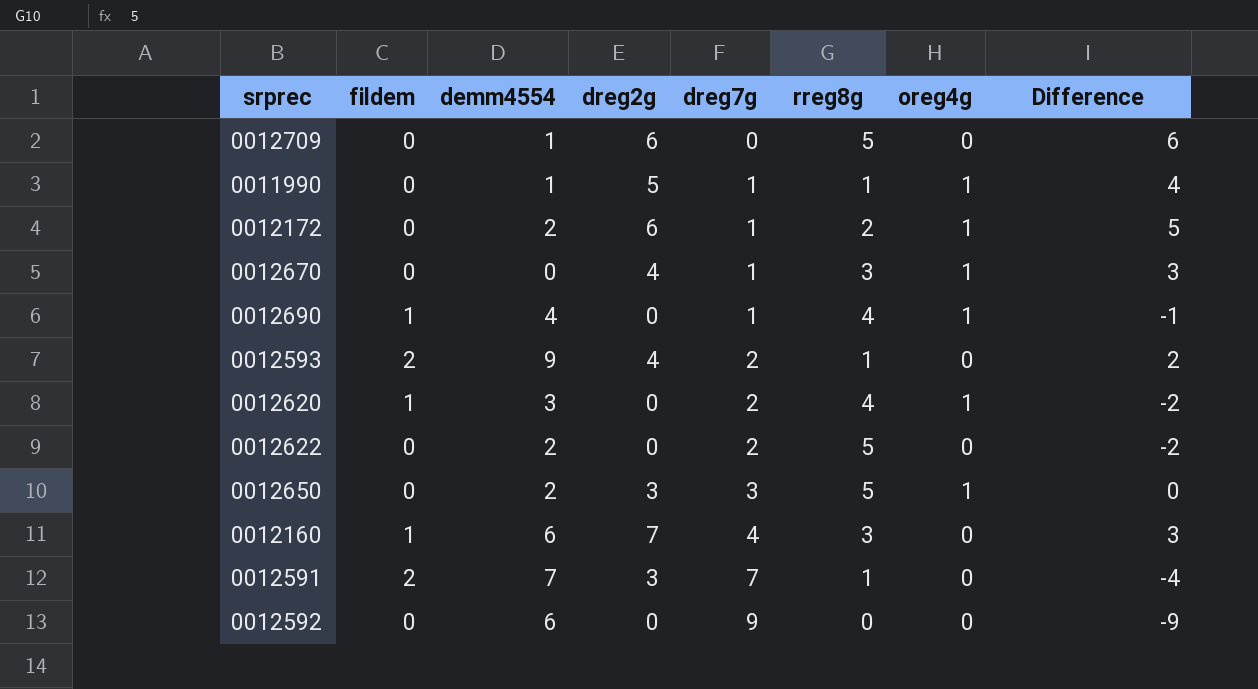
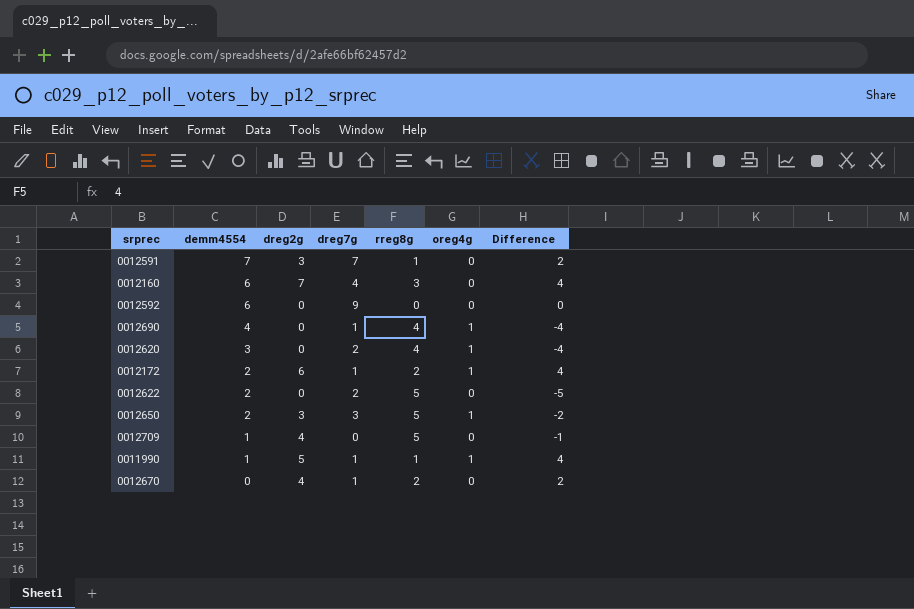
row order: dreg7g ascending -> demm4554 descending
column fildem | position: 2 -> none
column Difference | formula: [dreg2g] - [dreg7g] -> [dreg2g] - [rreg8g]
row 0012593: 2 | 9 | 4 | 2 | 1 | 0 | 2 -> none
0012709 | dreg2g: 6 -> 4
0012670 | rreg8g: 3 -> 2
0012670 | oreg4g: 1 -> 0

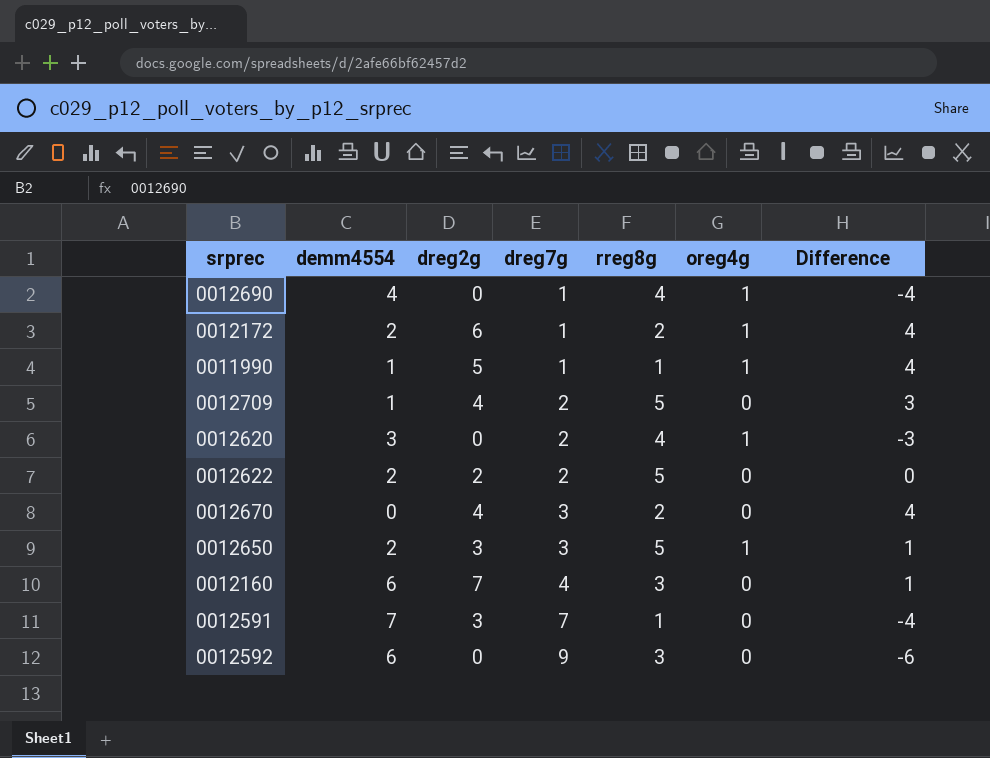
row order: demm4554 descending -> dreg7g ascending
column Difference | formula: [dreg2g] - [rreg8g] -> [dreg2g] - [demm4554]
0012709 | dreg7g: 0 -> 2
0012622 | dreg2g: 0 -> 2
0012670 | dreg7g: 1 -> 3
0012592 | rreg8g: 0 -> 3

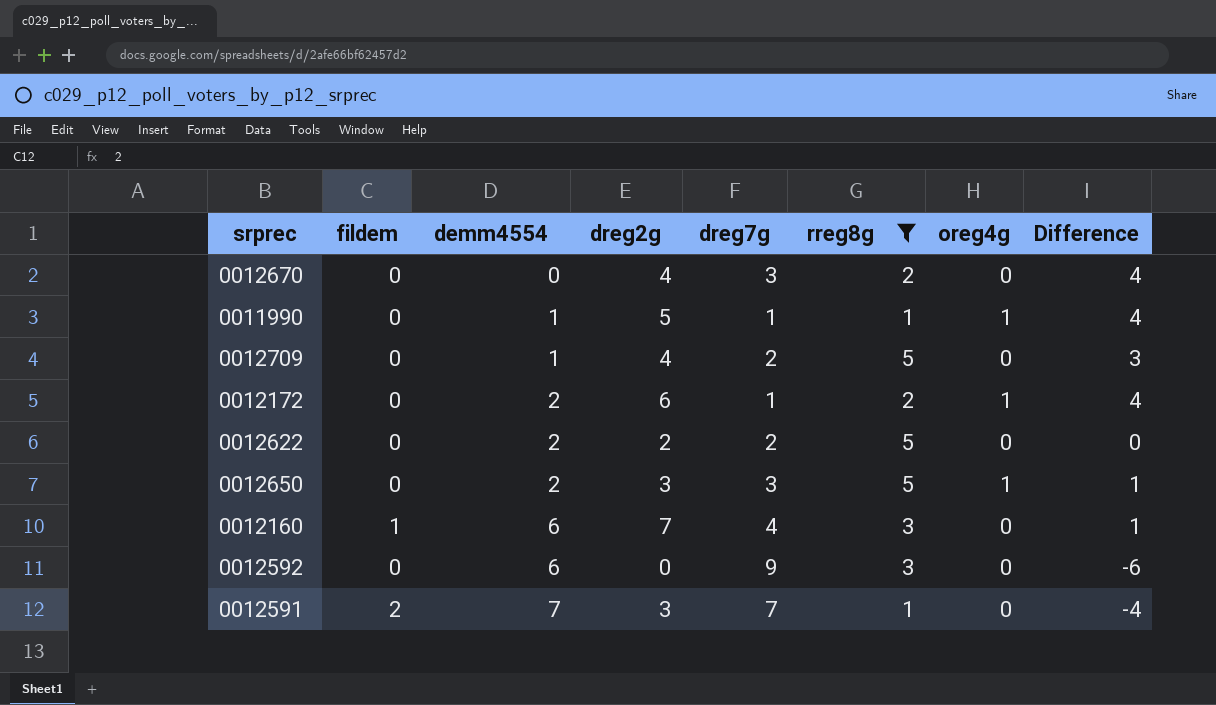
filter: none -> rreg8g != 4
row order: dreg7g ascending -> demm4554 ascending
column fildem | position: none -> 2

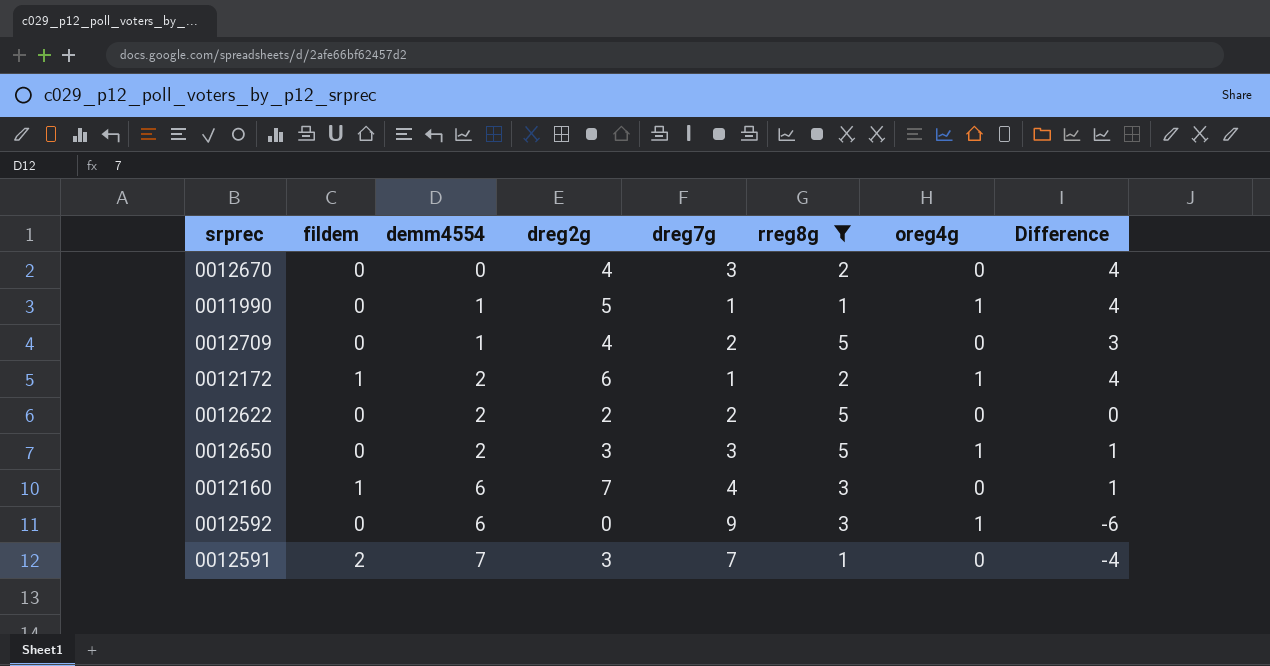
0012172 | fildem: 0 -> 1
0012592 | oreg4g: 0 -> 1

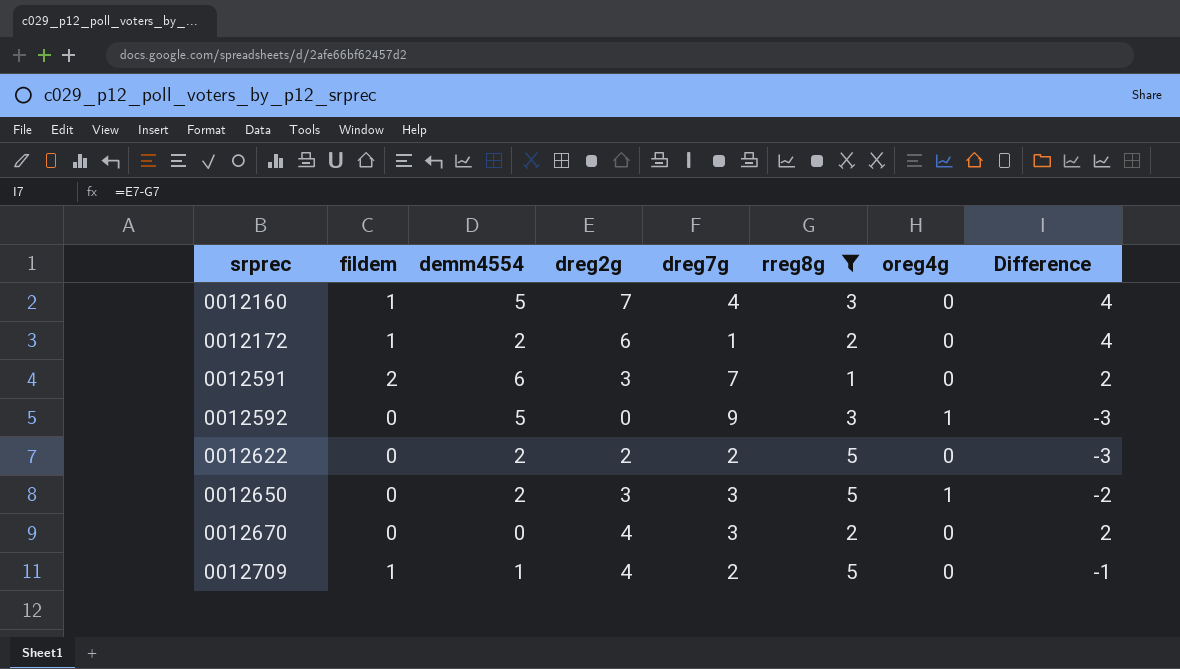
row order: demm4554 ascending -> srprec ascending
column Difference | formula: [dreg2g] - [demm4554] -> [dreg2g] - [rreg8g]
row 0011990: 0 | 1 | 5 | 1 | 1 | 1 | 4 -> none
0012160 | demm4554: 6 -> 5
0012172 | oreg4g: 1 -> 0
0012591 | demm4554: 7 -> 6
0012592 | demm4554: 6 -> 5
0012709 | fildem: 0 -> 1

